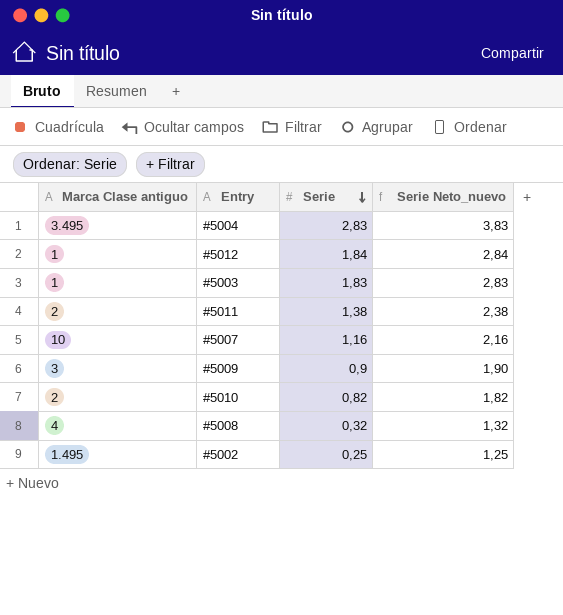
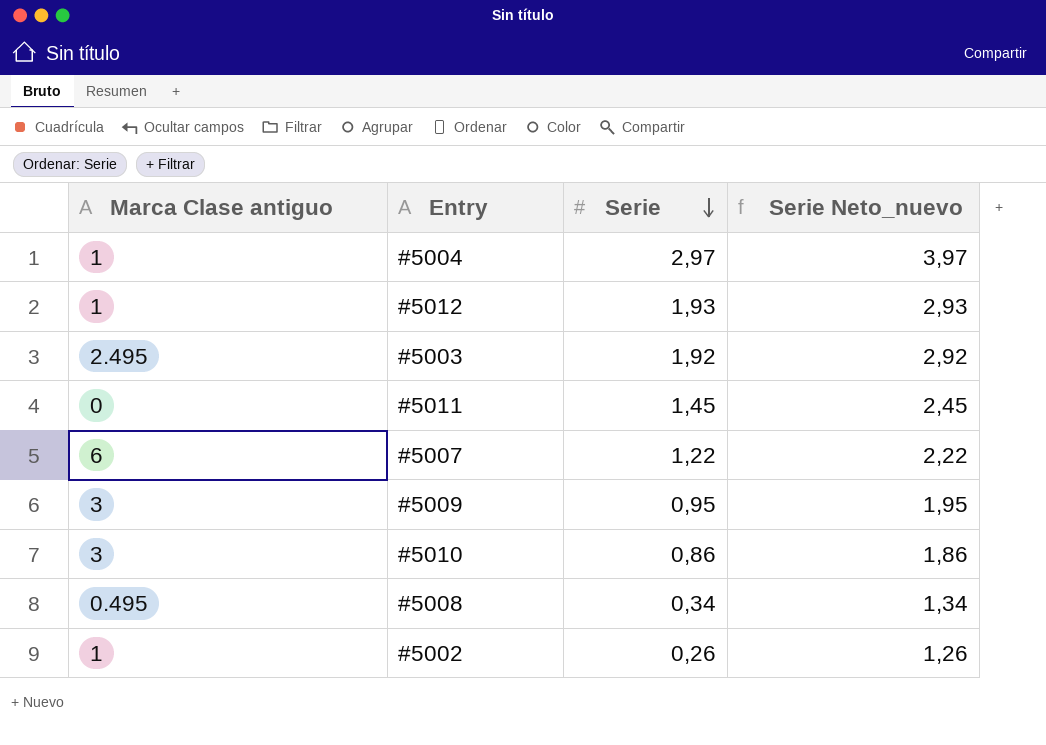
#5004 | Marca Clase antiguo: 3.495 -> 1
#5004 | Serie: 2,83 -> 2,97
#5004 | Serie Neto_nuevo: 3,83 -> 3,97
#5012 | Serie: 1,84 -> 1,93
#5012 | Serie Neto_nuevo: 2,84 -> 2,93
#5003 | Marca Clase antiguo: 1 -> 2.495
#5003 | Serie: 1,83 -> 1,92
#5003 | Serie Neto_nuevo: 2,83 -> 2,92
#5011 | Marca Clase antiguo: 2 -> 0
#5011 | Serie: 1,38 -> 1,45
#5011 | Serie Neto_nuevo: 2,38 -> 2,45
#5007 | Marca Clase antiguo: 10 -> 6
#5007 | Serie: 1,16 -> 1,22
#5007 | Serie Neto_nuevo: 2,16 -> 2,22
#5009 | Serie: 0,9 -> 0,95
#5009 | Serie Neto_nuevo: 1,90 -> 1,95
#5010 | Marca Clase antiguo: 2 -> 3
#5010 | Serie: 0,82 -> 0,86
#5010 | Serie Neto_nuevo: 1,82 -> 1,86
#5008 | Marca Clase antiguo: 4 -> 0.495
#5008 | Serie: 0,32 -> 0,34
#5008 | Serie Neto_nuevo: 1,32 -> 1,34
#5002 | Marca Clase antiguo: 1.495 -> 1
#5002 | Serie: 0,25 -> 0,26
#5002 | Serie Neto_nuevo: 1,25 -> 1,26

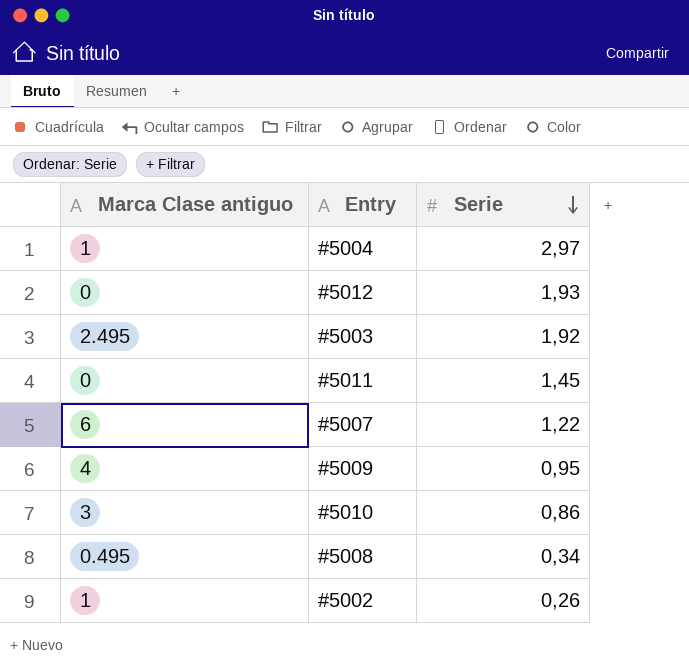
column Serie Neto_nuevo | formula: [Serie] + 1 -> none
#5012 | Marca Clase antiguo: 1 -> 0
#5009 | Marca Clase antiguo: 3 -> 4

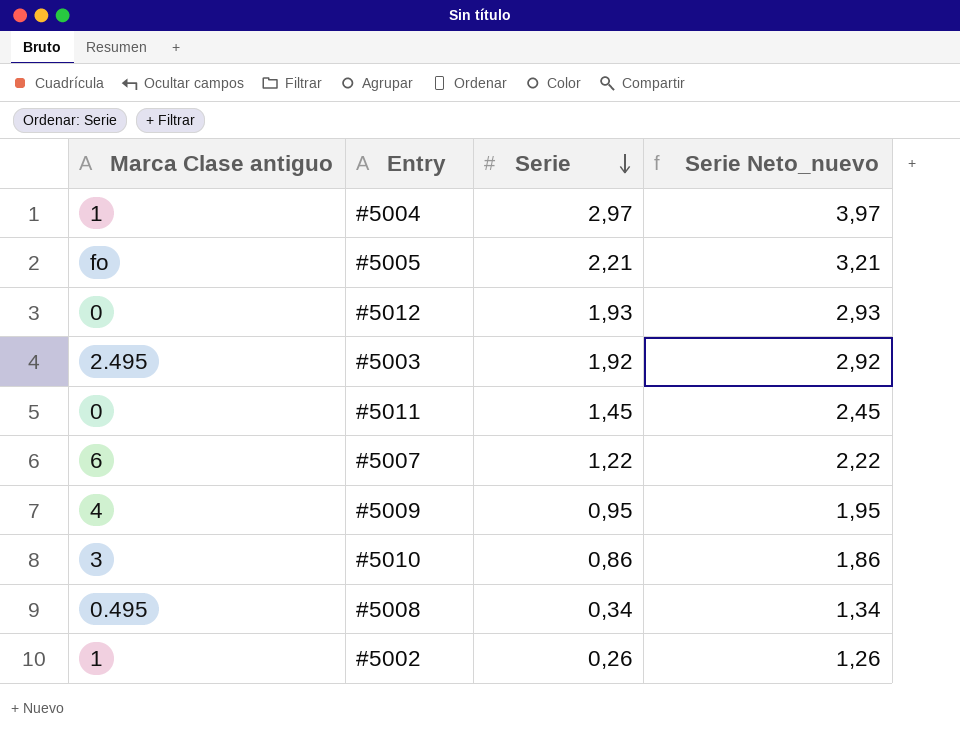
column Serie Neto_nuevo | formula: none -> [Serie] + 1
row #5005: none -> fo | 2,21 | 3,21

